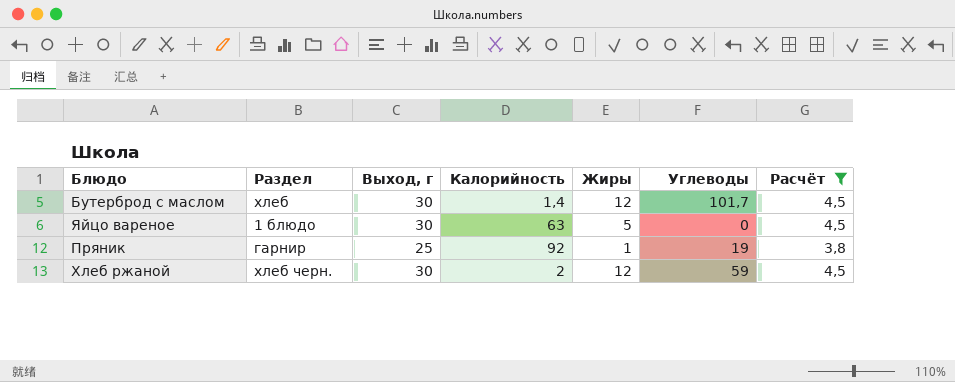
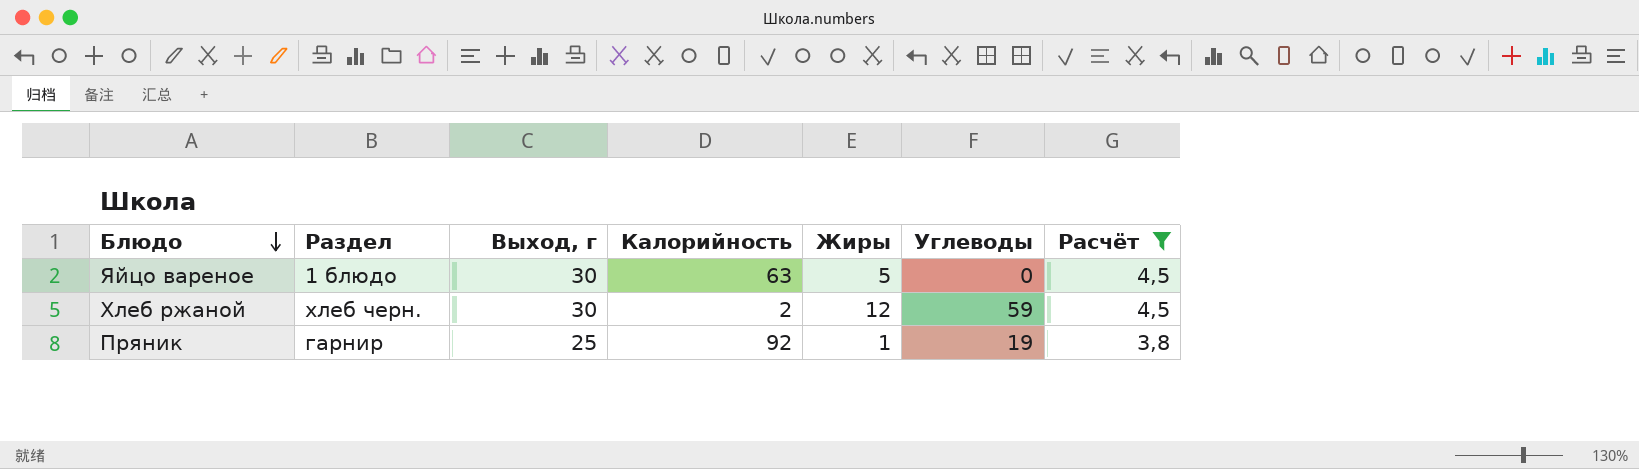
row order: none -> Блюдо descending
row Бутерброд с маслом: хлеб | 30 | 1,4 | 12 | 101,7 | 4,5 -> none

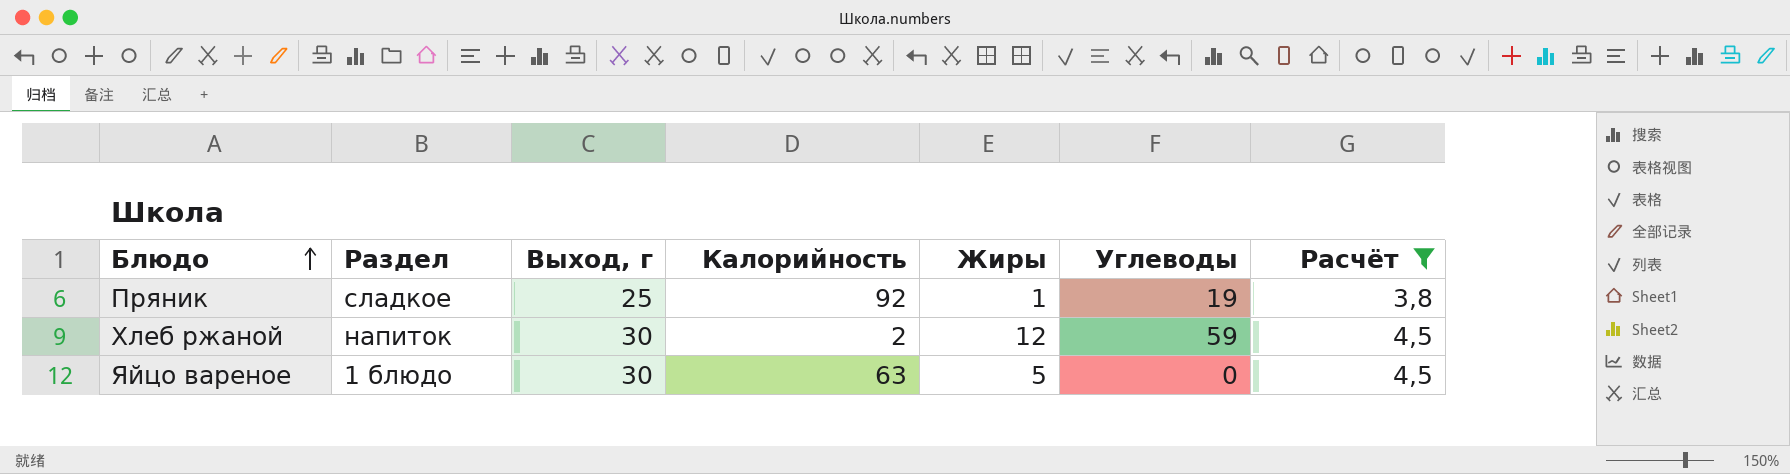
row order: Блюдо descending -> Блюдо ascending
Пряник | Раздел: гарнир -> сладкое
Хлеб ржаной | Раздел: хлеб черн. -> напиток

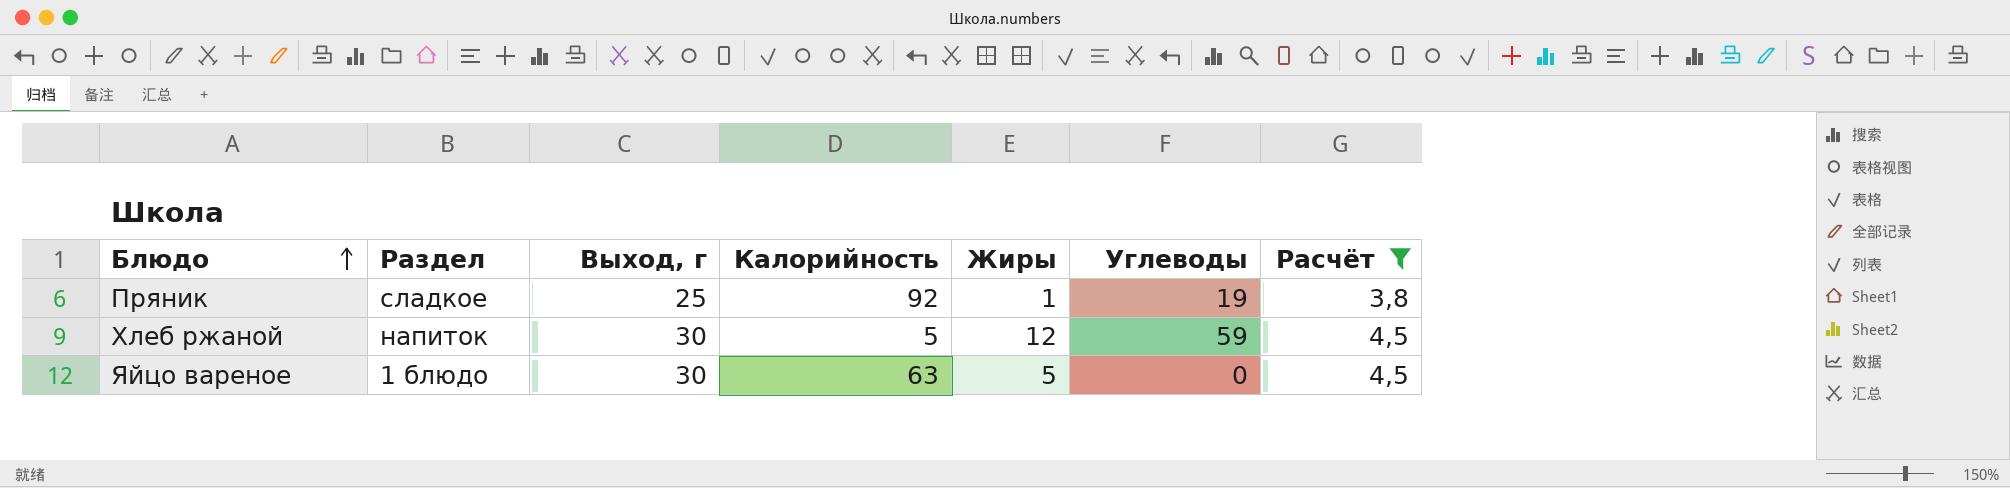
Хлеб ржаной | Калорийность: 2 -> 5

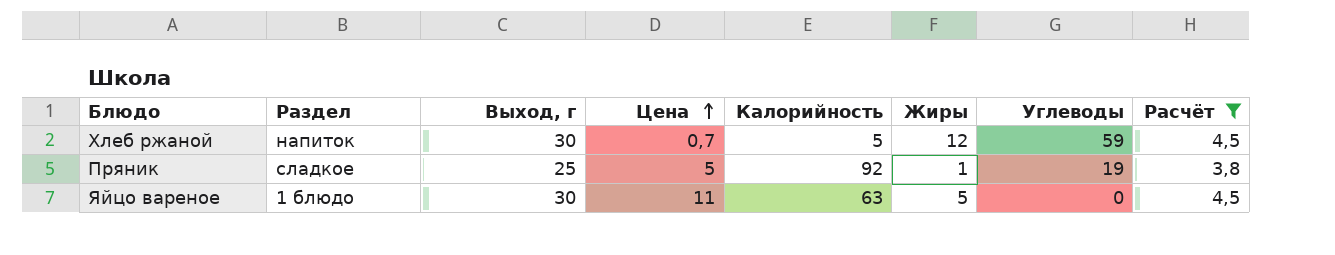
row order: Блюдо ascending -> Цена ascending
column Цена | position: none -> 4

